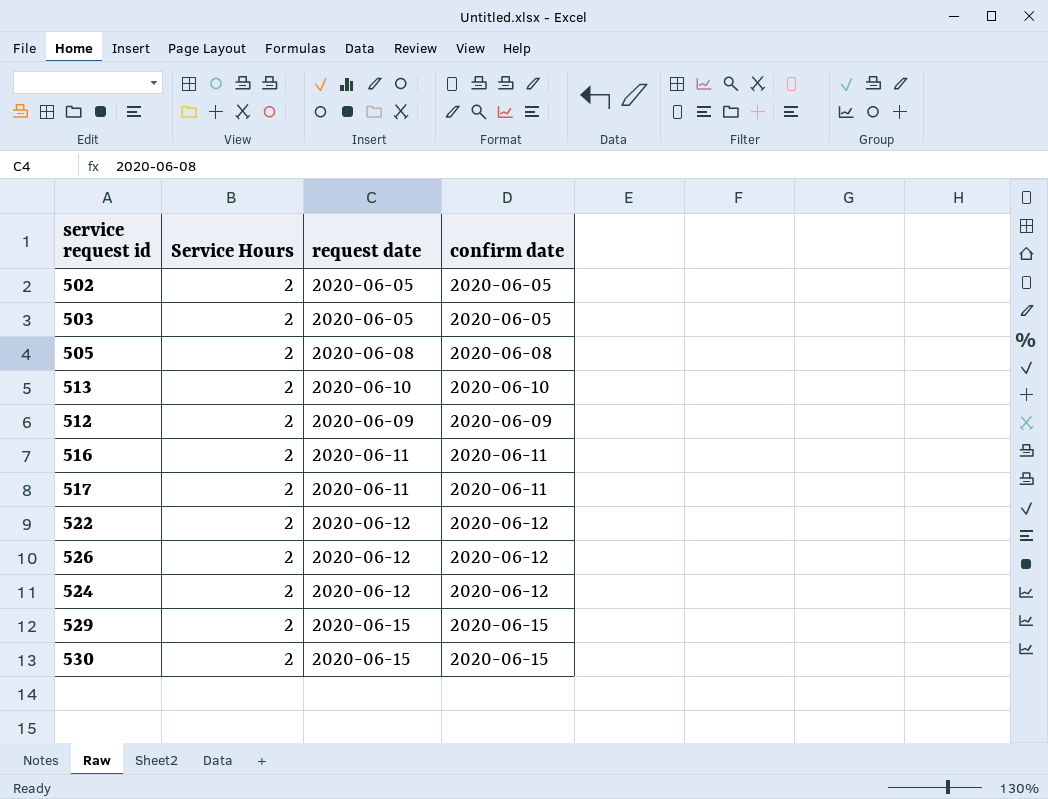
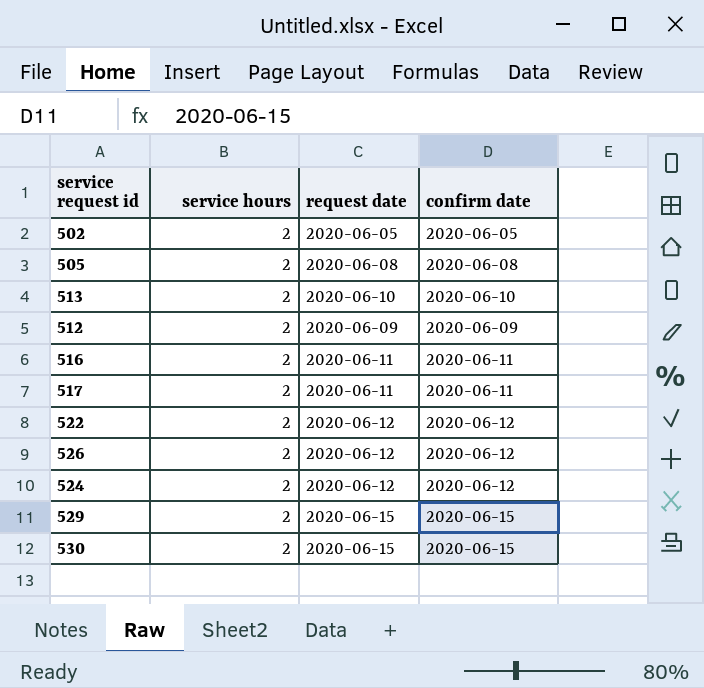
column name: Service Hours -> service hours
row 503: 2 | 2020-06-05 | 2020-06-05 -> none

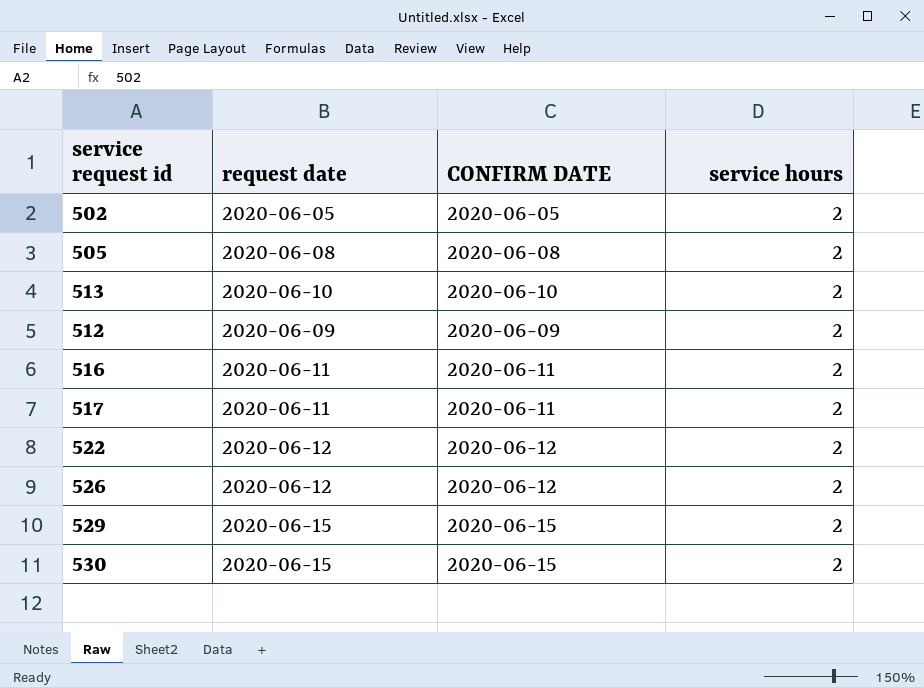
column name: confirm date -> CONFIRM DATE
column service hours | position: 2 -> 4
row 524: 2 | 2020-06-12 | 2020-06-12 -> none

